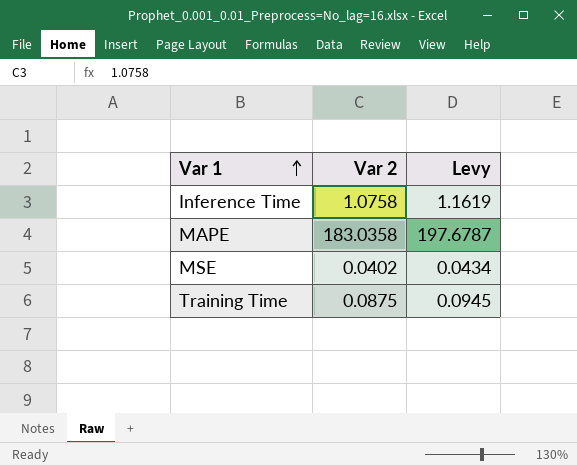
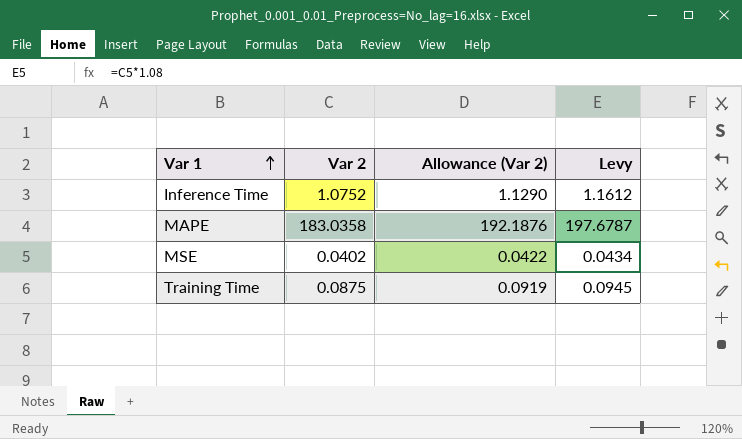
column Allowance (Var 2) | formula: none -> [Var 2] * 1.05
Inference Time | Var 2: 1.0758 -> 1.0752
Inference Time | Levy: 1.1619 -> 1.1612

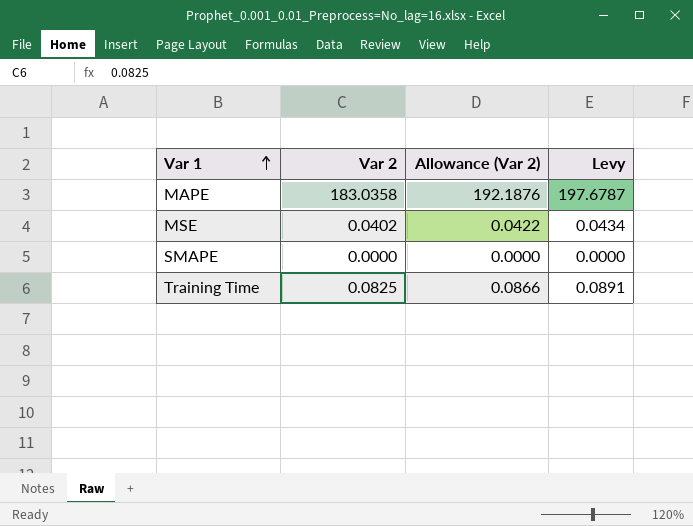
row Inference Time: 1.0752 | 1.1290 | 1.1612 -> none
row SMAPE: none -> 0.0000 | 0.0000 | 0.0000
Training Time | Var 2: 0.0875 -> 0.0825
Training Time | Allowance (Var 2): 0.0919 -> 0.0866
Training Time | Levy: 0.0945 -> 0.0891

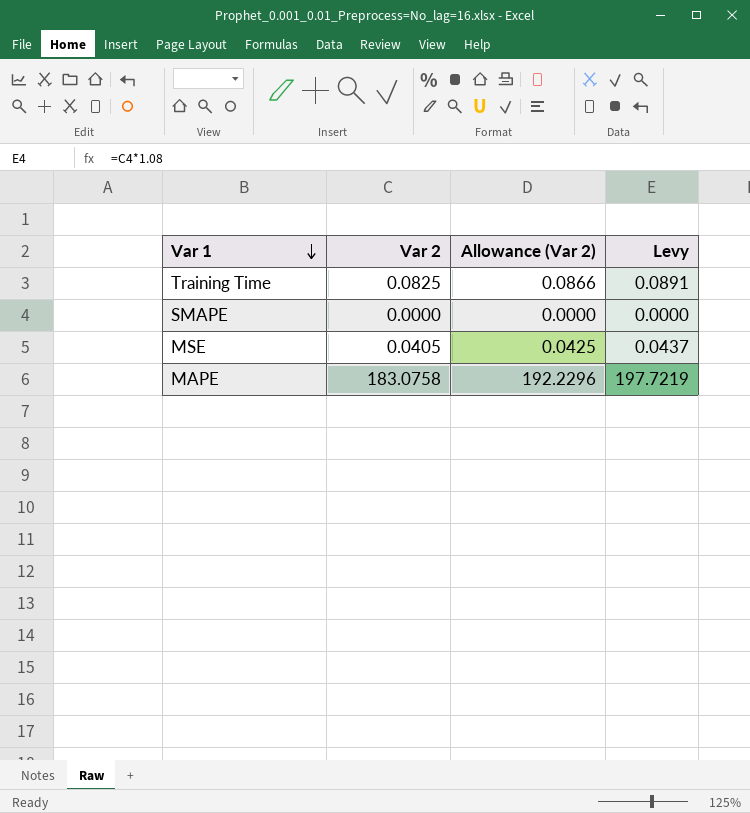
row order: Var 1 ascending -> Var 1 descending
MSE | Var 2: 0.0402 -> 0.0405
MSE | Allowance (Var 2): 0.0422 -> 0.0425
MSE | Levy: 0.0434 -> 0.0437
MAPE | Var 2: 183.0358 -> 183.0758
MAPE | Allowance (Var 2): 192.1876 -> 192.2296
MAPE | Levy: 197.6787 -> 197.7219

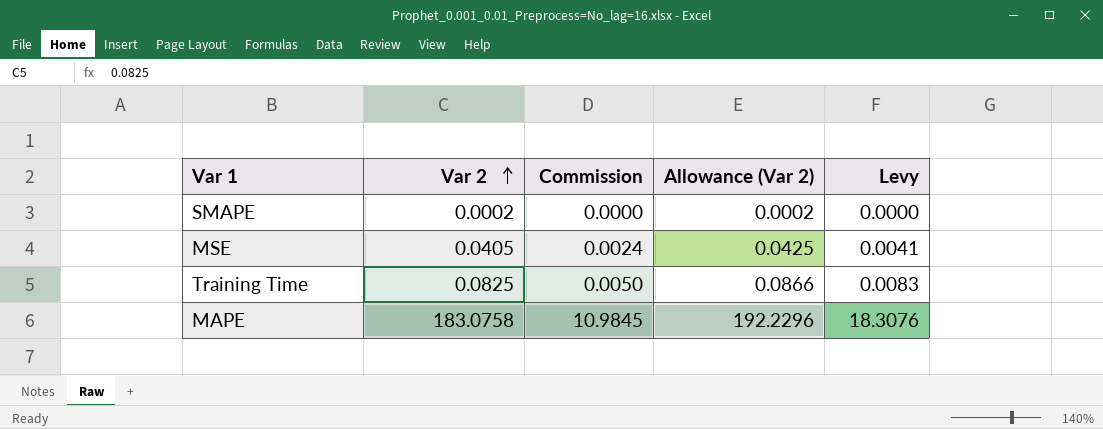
row order: Var 1 descending -> Var 2 ascending
column Commission | formula: none -> [Var 2] * 0.06
column Levy | formula: [Var 2] * 1.08 -> [Var 2] * 0.1
SMAPE | Var 2: 0.0000 -> 0.0002
SMAPE | Allowance (Var 2): 0.0000 -> 0.0002

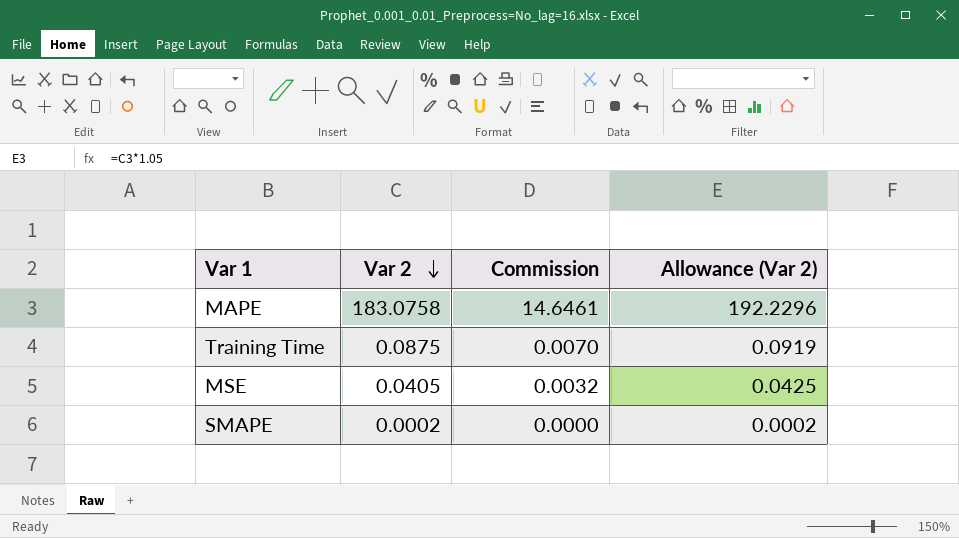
row order: Var 2 ascending -> Var 2 descending
column Levy | formula: [Var 2] * 0.1 -> none
column Commission | formula: [Var 2] * 0.06 -> [Var 2] * 0.08
Training Time | Var 2: 0.0825 -> 0.0875
Training Time | Allowance (Var 2): 0.0866 -> 0.0919

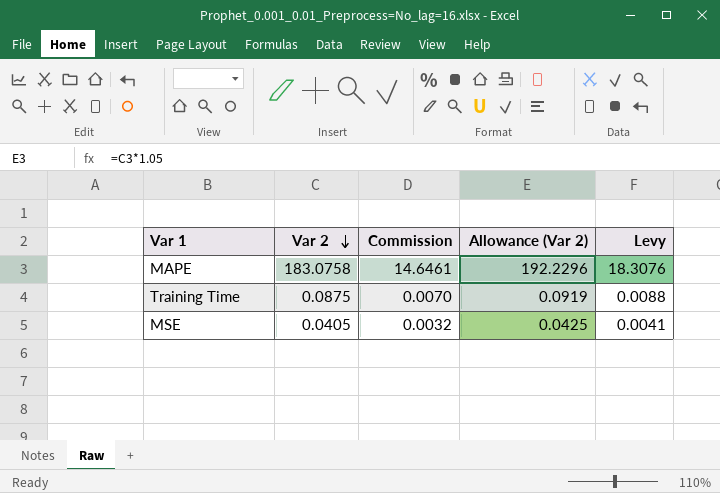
column Levy | formula: none -> [Var 2] * 0.1
row SMAPE: 0.0002 | 0.0000 | 0.0002 -> none

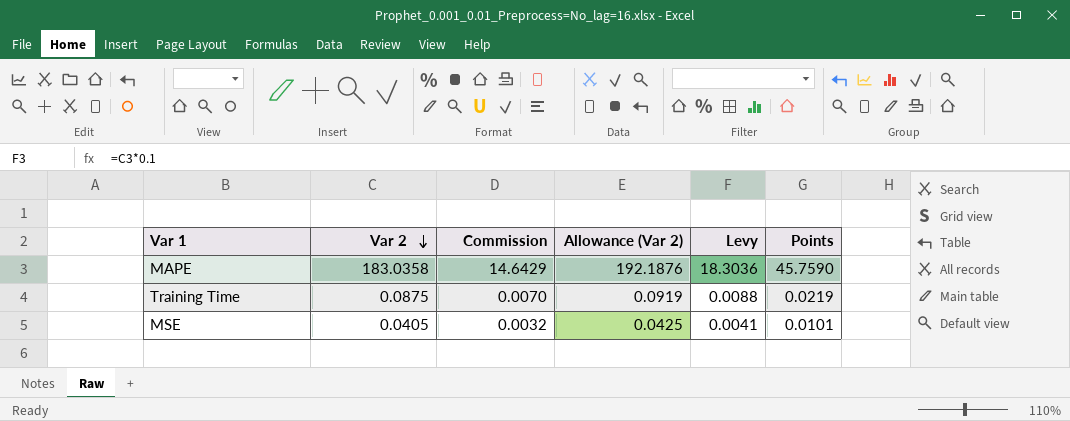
column Points | formula: none -> [Var 2] * 0.25
MAPE | Var 2: 183.0758 -> 183.0358
MAPE | Commission: 14.6461 -> 14.6429
MAPE | Allowance (Var 2): 192.2296 -> 192.1876
MAPE | Levy: 18.3076 -> 18.3036

